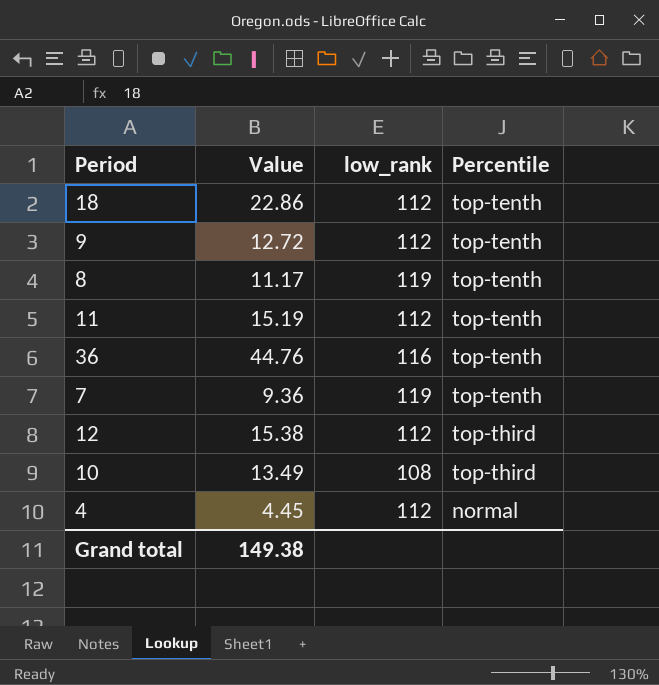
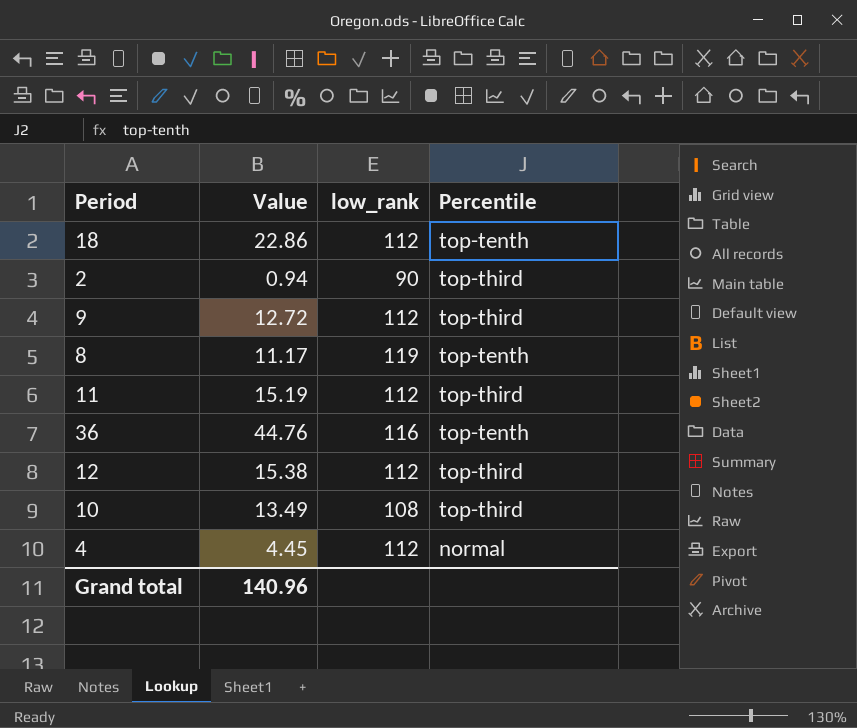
row 7: 9.36 | 119 | top-tenth -> none
row 2: none -> 0.94 | 90 | top-third
9 | Percentile: top-tenth -> top-third
11 | Percentile: top-tenth -> top-third
Grand total | Value: 149.38 -> 140.96

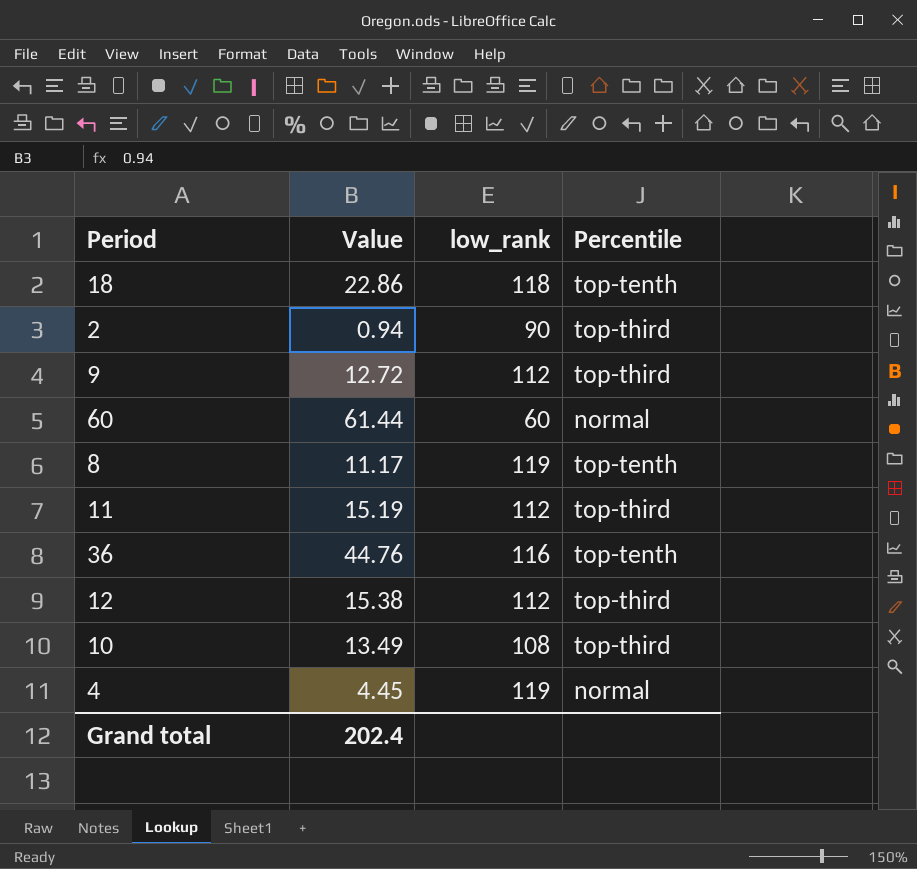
18 | low_rank: 112 -> 118
row 60: none -> 61.44 | 60 | normal
4 | low_rank: 112 -> 119
Grand total | Value: 140.96 -> 202.4

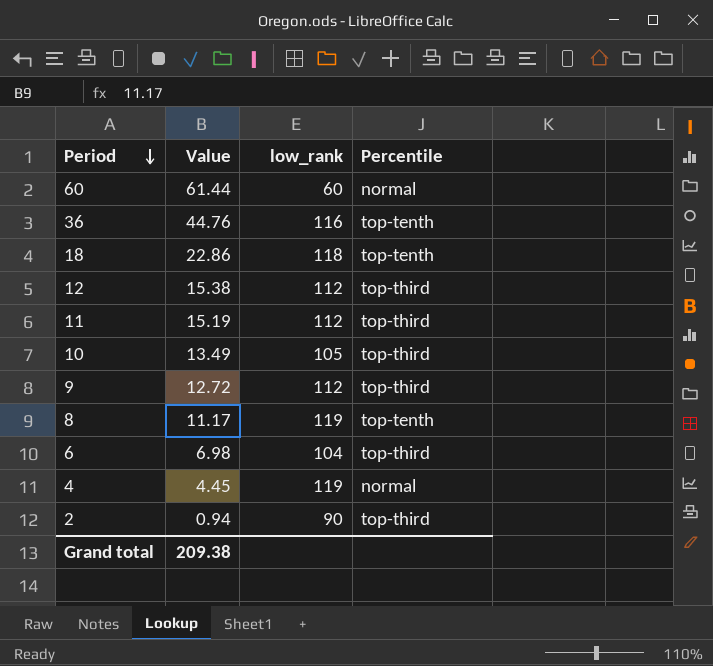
row order: none -> Period descending
10 | low_rank: 108 -> 105
row 6: none -> 6.98 | 104 | top-third
Grand total | Value: 202.4 -> 209.38

